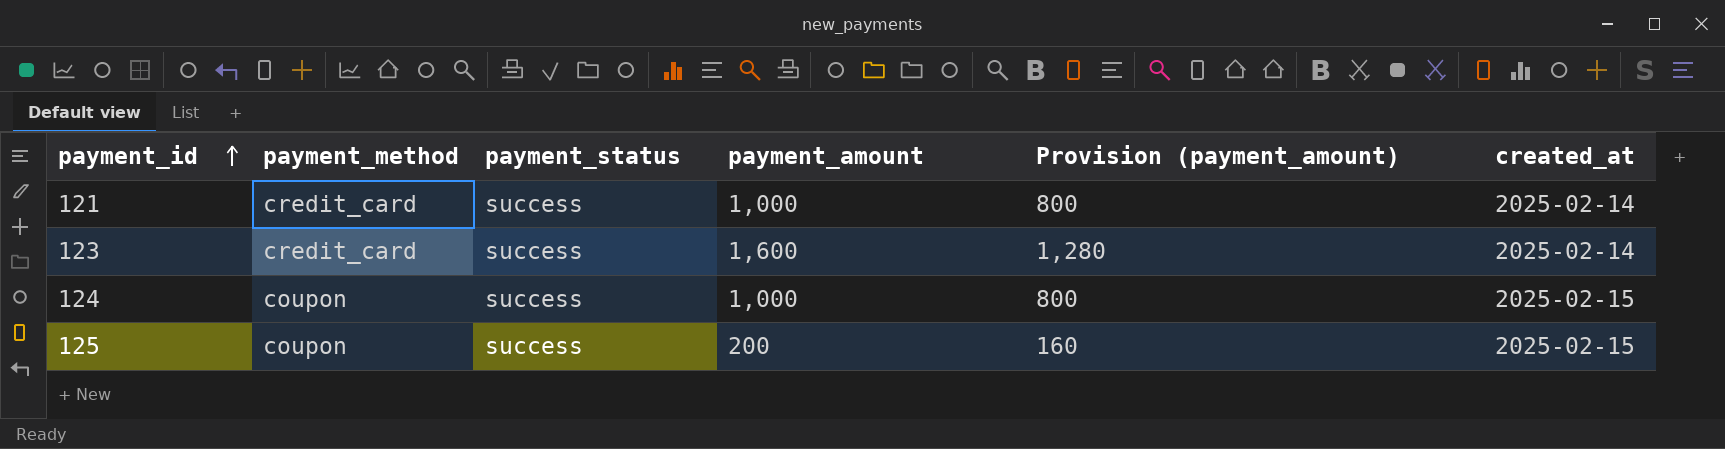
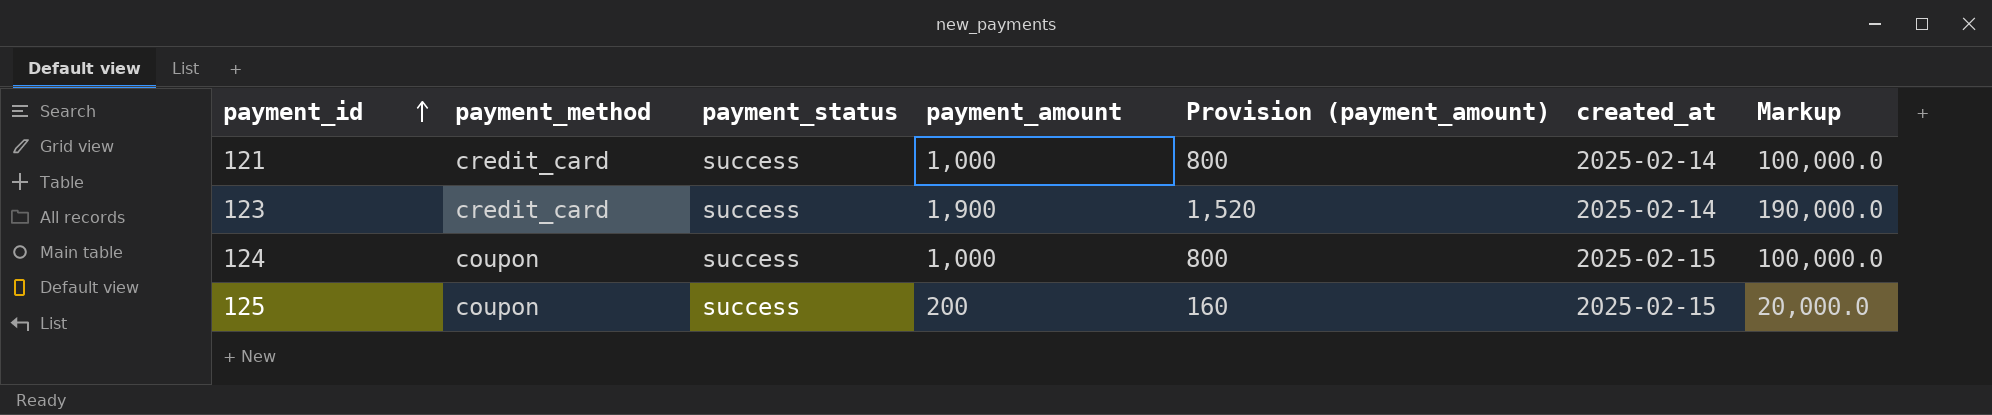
column Markup | formula: none -> [payment_amount] * 100
123 | payment_amount: 1,600 -> 1,900
123 | Provision (payment_amount): 1,280 -> 1,520

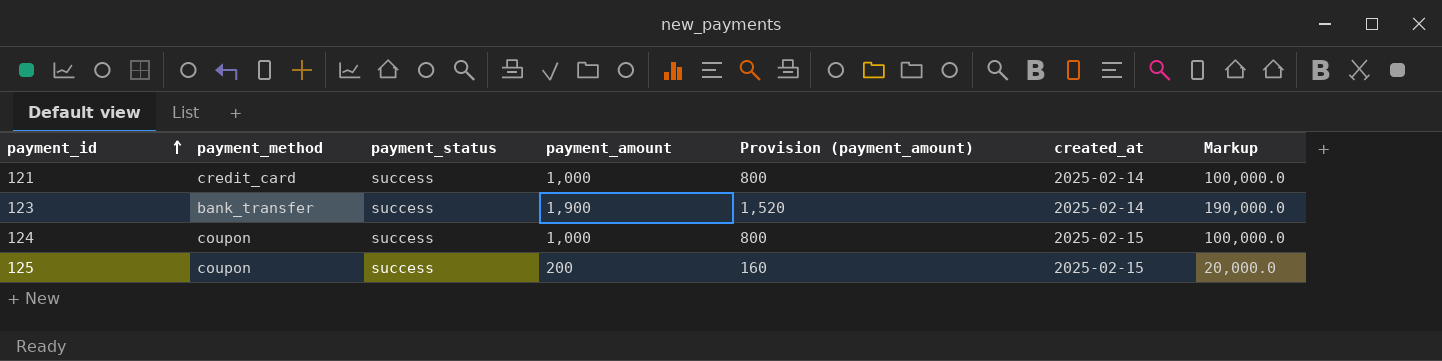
123 | payment_method: credit_card -> bank_transfer

